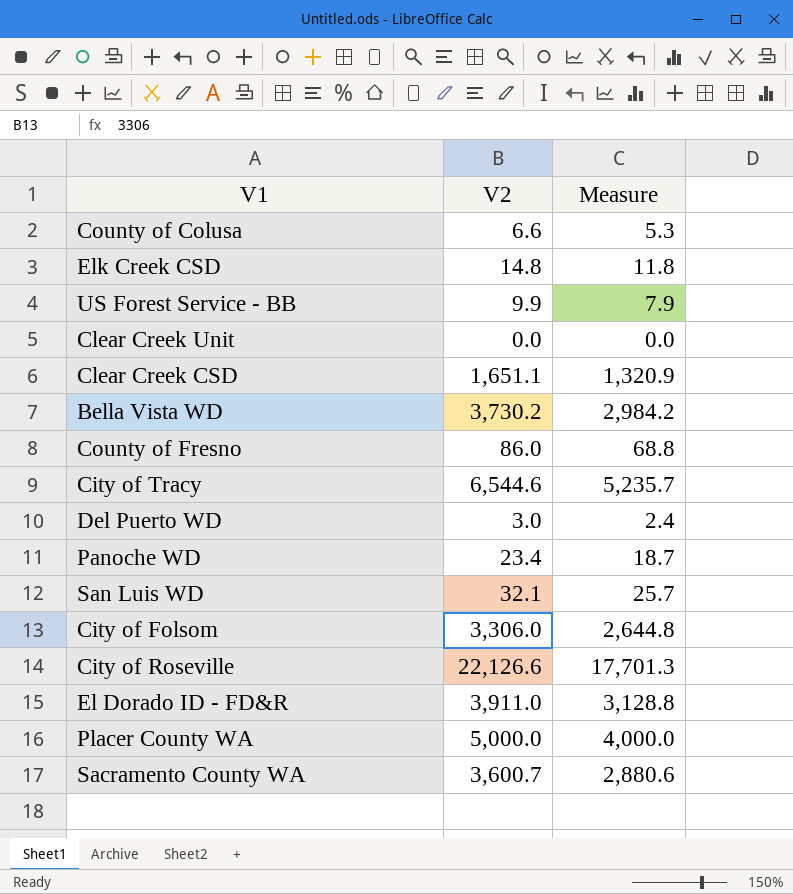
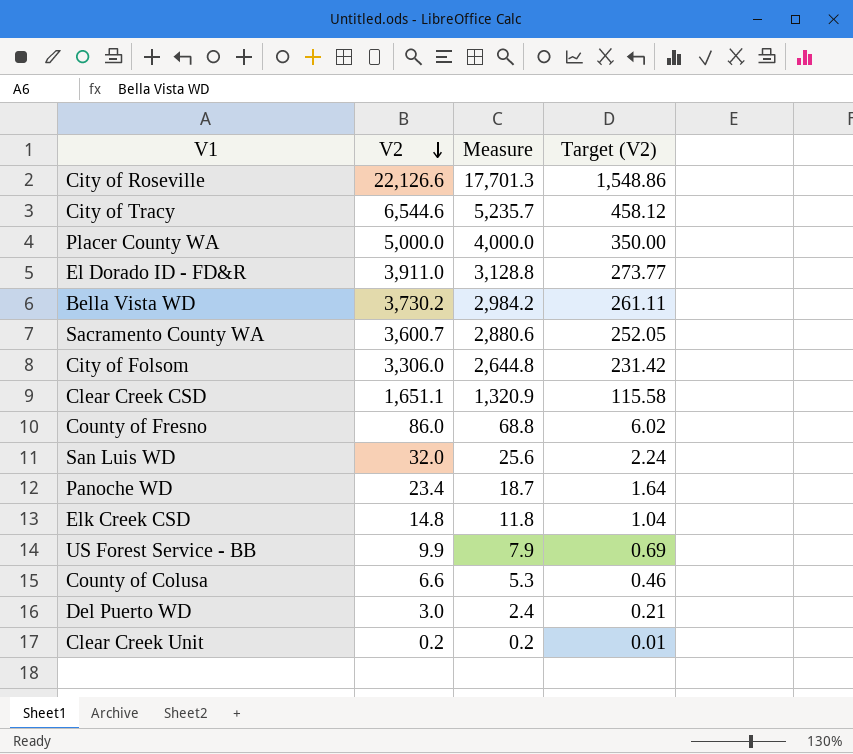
row order: none -> V2 descending
column Target (V2) | formula: none -> [V2] * 0.07
San Luis WD | V2: 32.1 -> 32.0
San Luis WD | Measure: 25.7 -> 25.6
Clear Creek Unit | V2: 0.0 -> 0.2
Clear Creek Unit | Measure: 0.0 -> 0.2

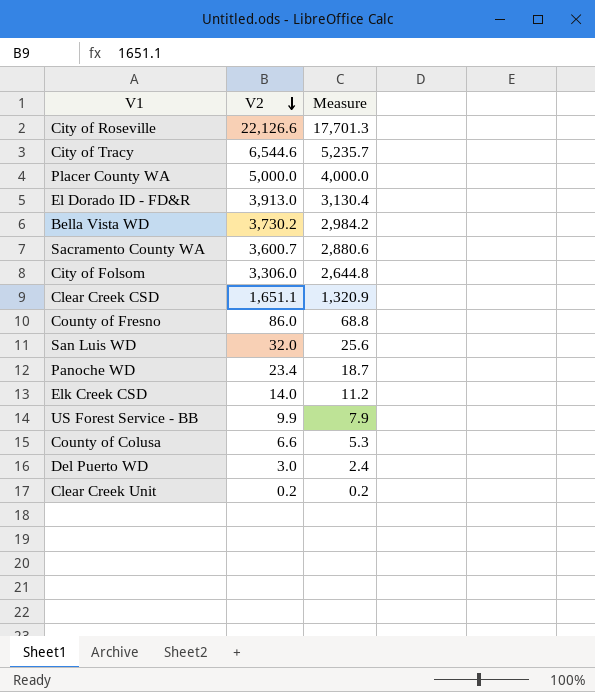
column Target (V2) | formula: [V2] * 0.07 -> none
El Dorado ID - FD&R | V2: 3,911.0 -> 3,913.0
El Dorado ID - FD&R | Measure: 3,128.8 -> 3,130.4
Elk Creek CSD | V2: 14.8 -> 14.0
Elk Creek CSD | Measure: 11.8 -> 11.2

